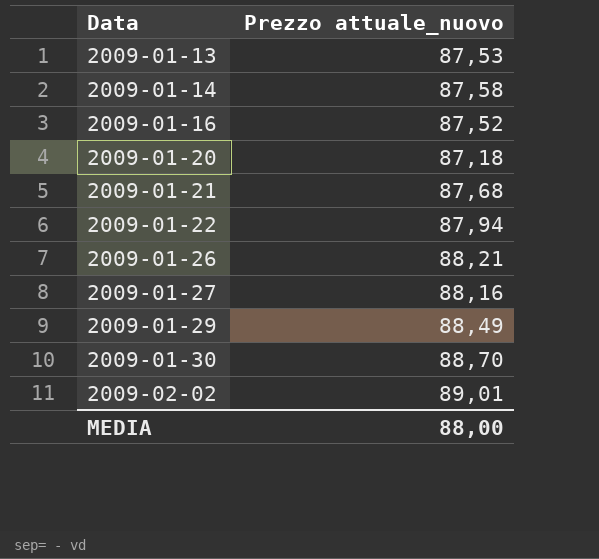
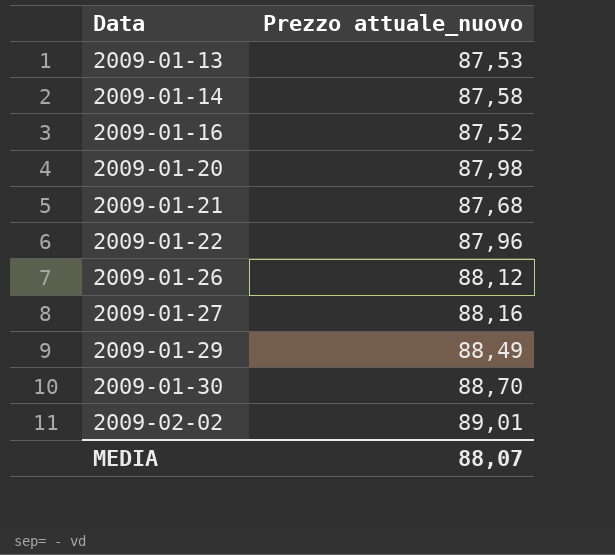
2009-01-20 | Prezzo attuale_nuovo: 87,18 -> 87,98
2009-01-22 | Prezzo attuale_nuovo: 87,94 -> 87,96
2009-01-26 | Prezzo attuale_nuovo: 88,21 -> 88,12
MEDIA | Prezzo attuale_nuovo: 88,00 -> 88,07

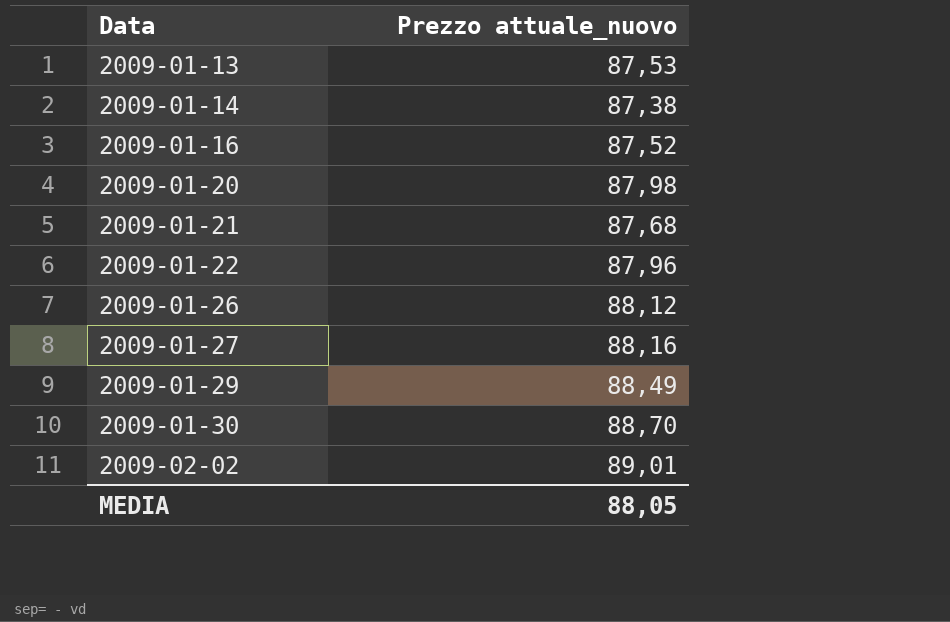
2009-01-14 | Prezzo attuale_nuovo: 87,58 -> 87,38
MEDIA | Prezzo attuale_nuovo: 88,07 -> 88,05

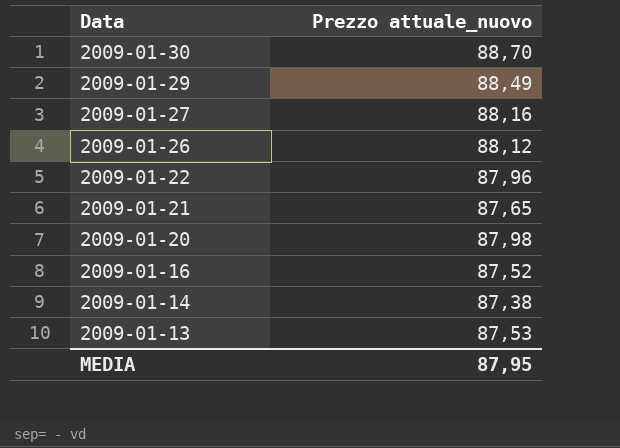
row order: Data ascending -> Data descending
row 2009-02-02: 89,01 -> none
2009-01-21 | Prezzo attuale_nuovo: 87,68 -> 87,65
MEDIA | Prezzo attuale_nuovo: 88,05 -> 87,95

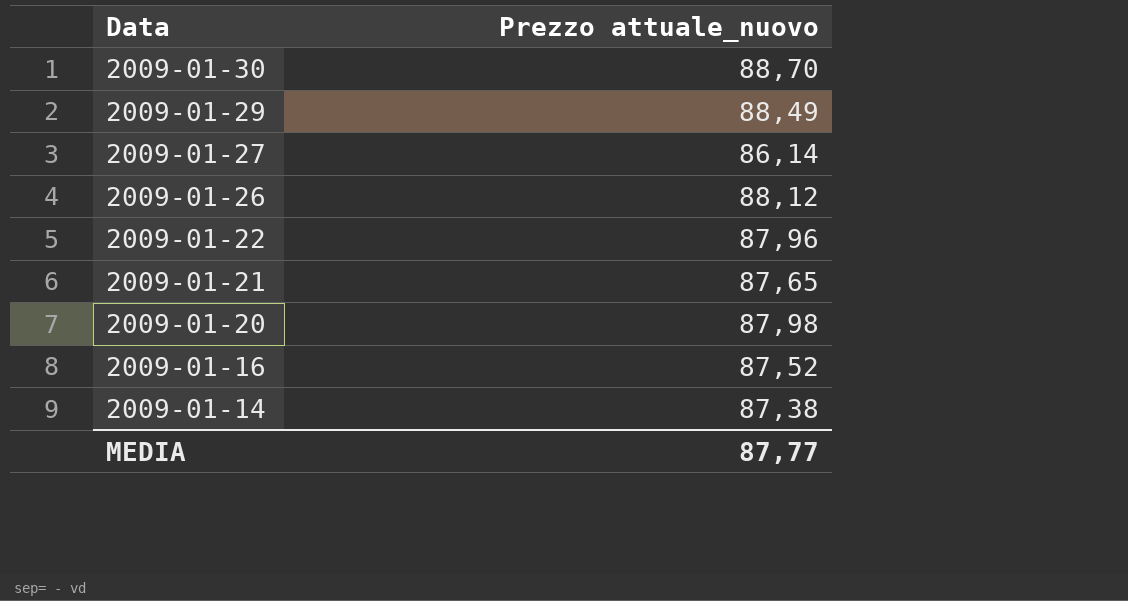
row 2009-01-13: 87,53 -> none
2009-01-27 | Prezzo attuale_nuovo: 88,16 -> 86,14
MEDIA | Prezzo attuale_nuovo: 87,95 -> 87,77

